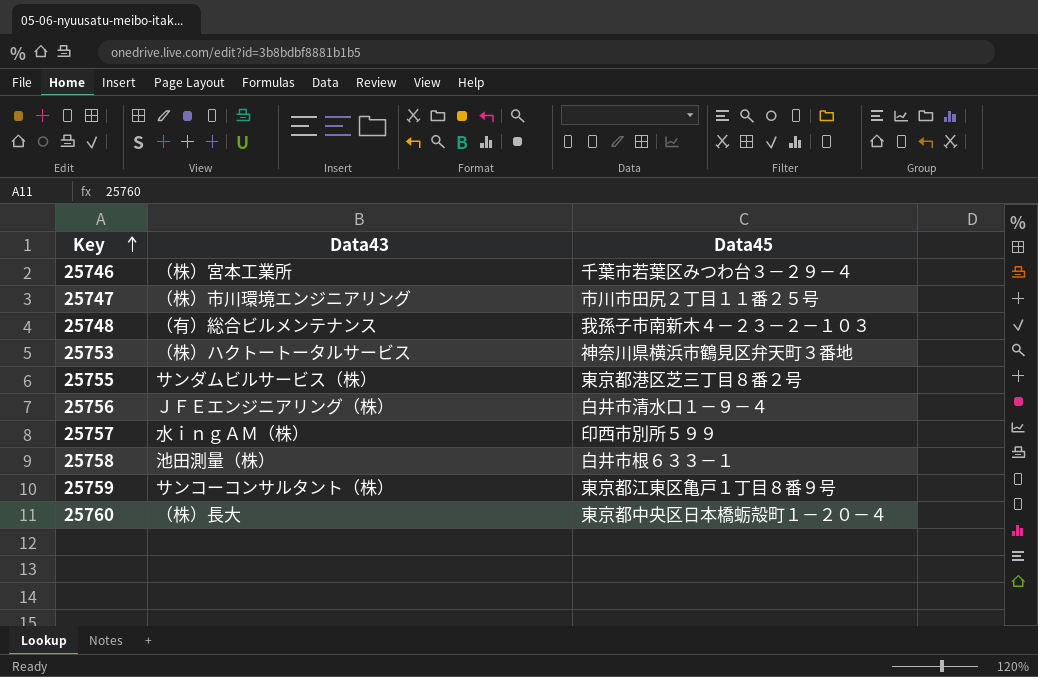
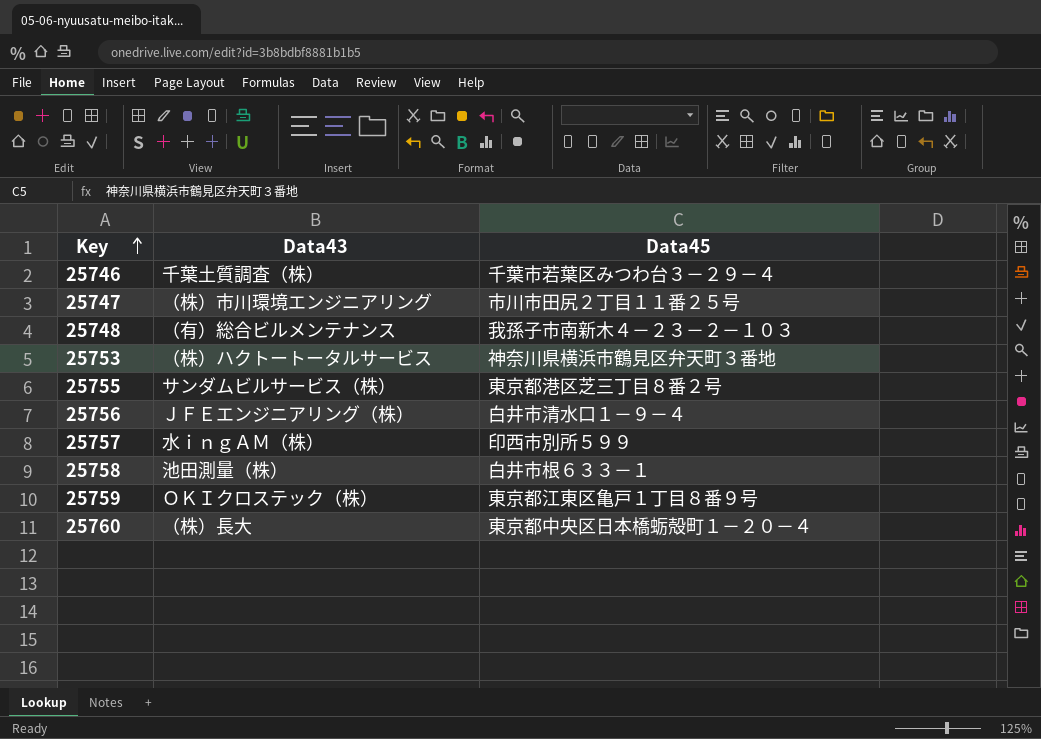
25746 | Data43: （株）宮本工業所 -> 千葉土質調査（株）
25759 | Data43: サンコーコンサルタント（株） -> ＯＫＩクロステック（株）

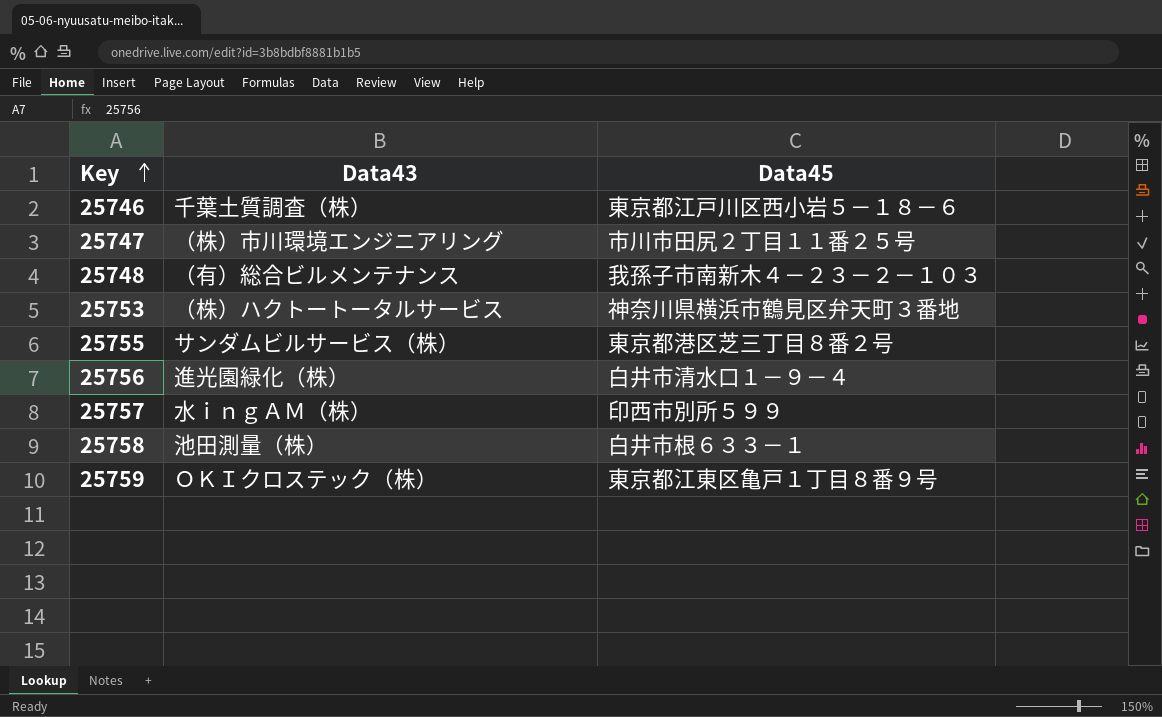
row 25760: （株）長大 | 東京都中央区日本橋蛎殻町１－２０－４ -> none
25746 | Data45: 千葉市若葉区みつわ台３－２９－４ -> 東京都江戸川区西小岩５－１８－６
25756 | Data43: ＪＦＥエンジニアリング（株） -> 進光園緑化（株）

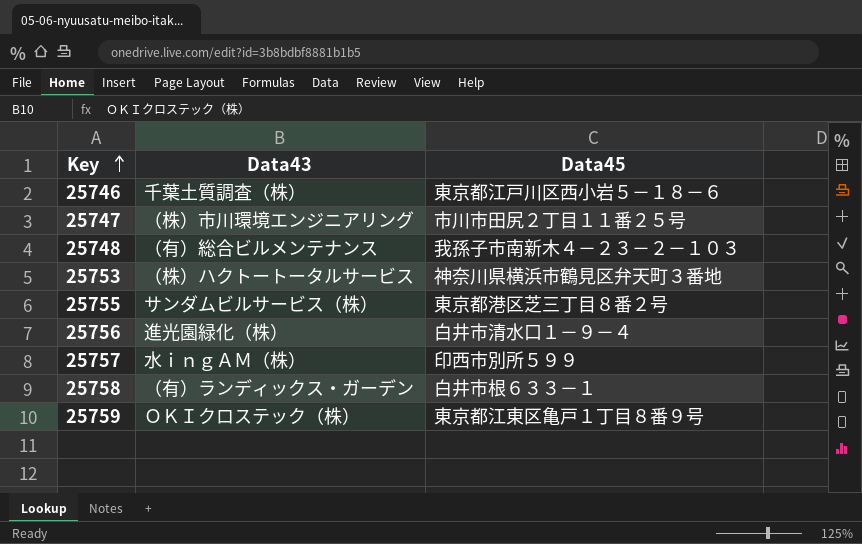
25758 | Data43: 池田測量（株） -> （有）ランディックス・ガーデン

